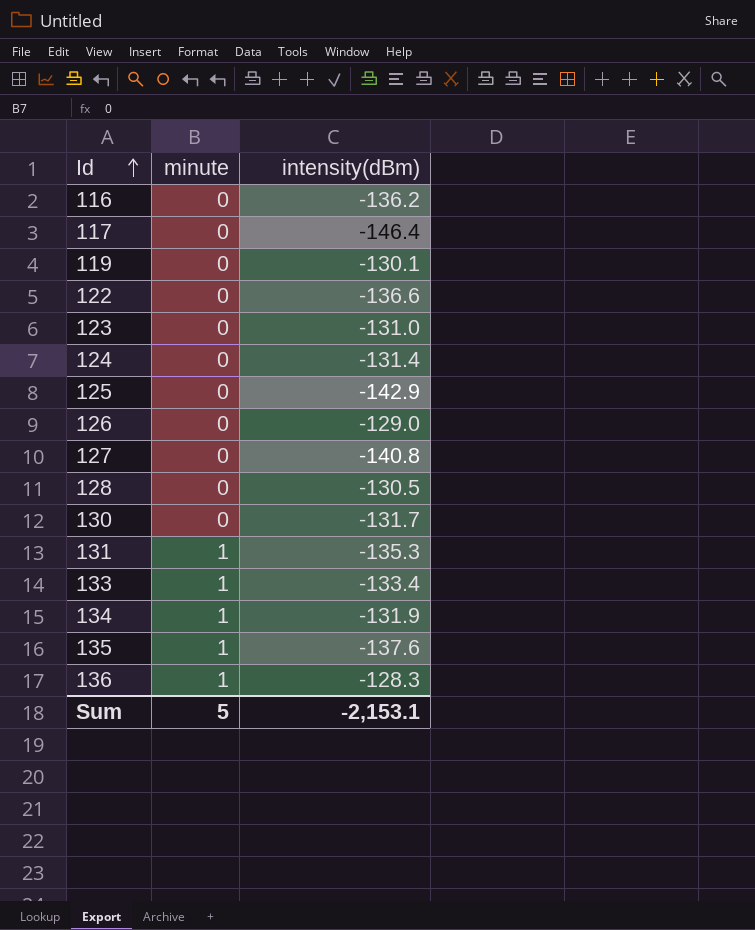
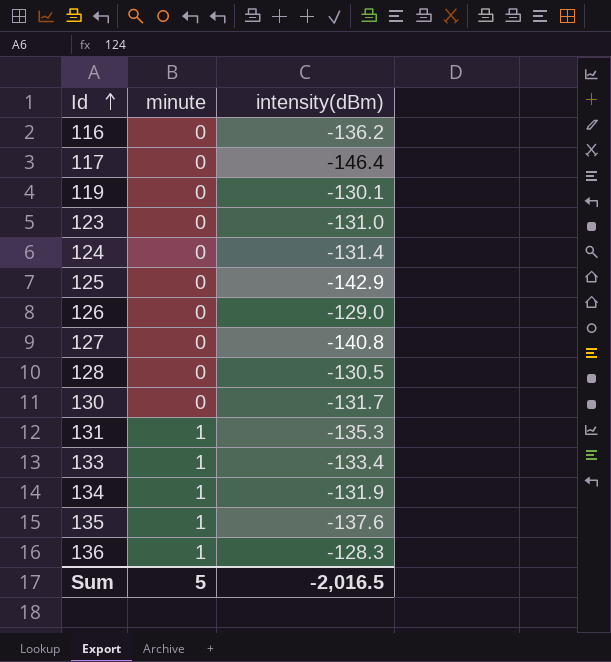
row 122: 0 | -136.6 -> none
Sum | intensity(dBm): -2,153.1 -> -2,016.5

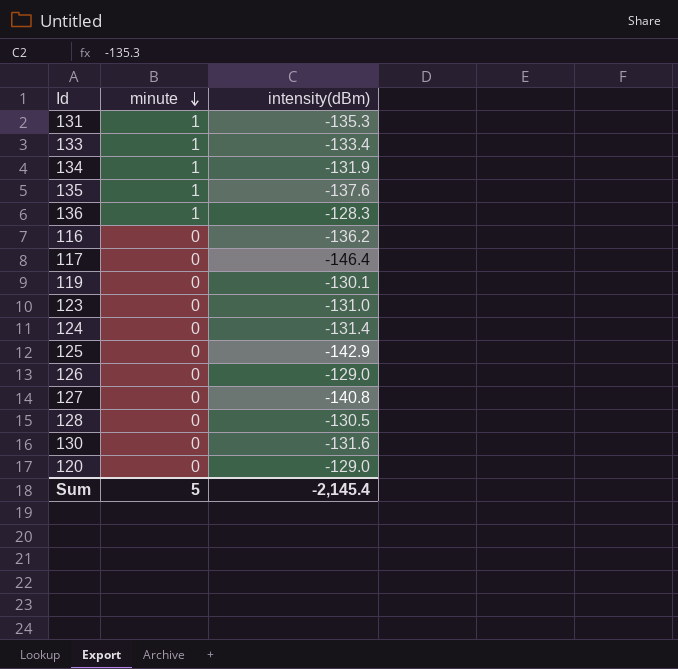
row order: Id ascending -> minute descending
130 | intensity(dBm): -131.7 -> -131.6
row 120: none -> 0 | -129.0
Sum | intensity(dBm): -2,016.5 -> -2,145.4

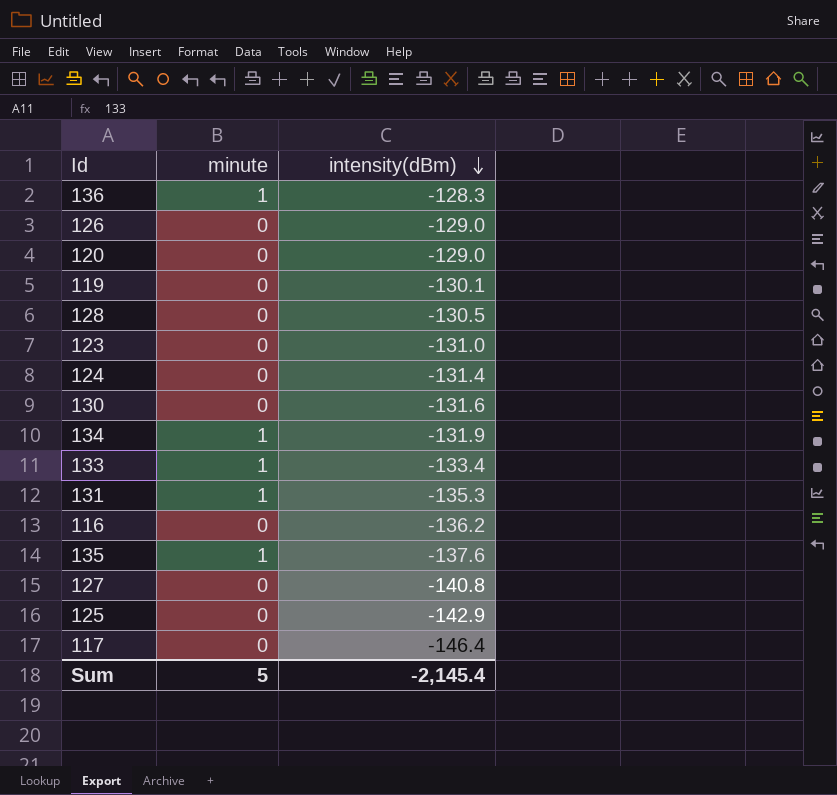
row order: minute descending -> intensity(dBm) descending

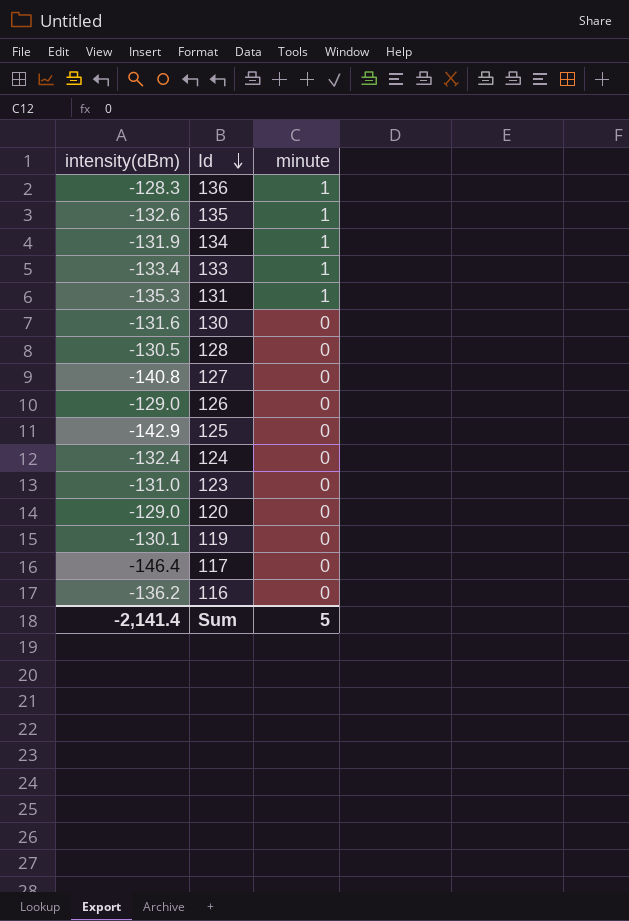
row order: intensity(dBm) descending -> Id descending
column intensity(dBm) | position: 3 -> 1
135 | intensity(dBm): -137.6 -> -132.6
124 | intensity(dBm): -131.4 -> -132.4
Sum | intensity(dBm): -2,145.4 -> -2,141.4

